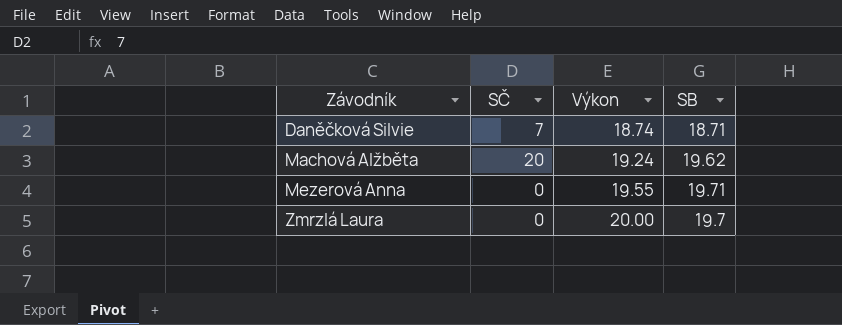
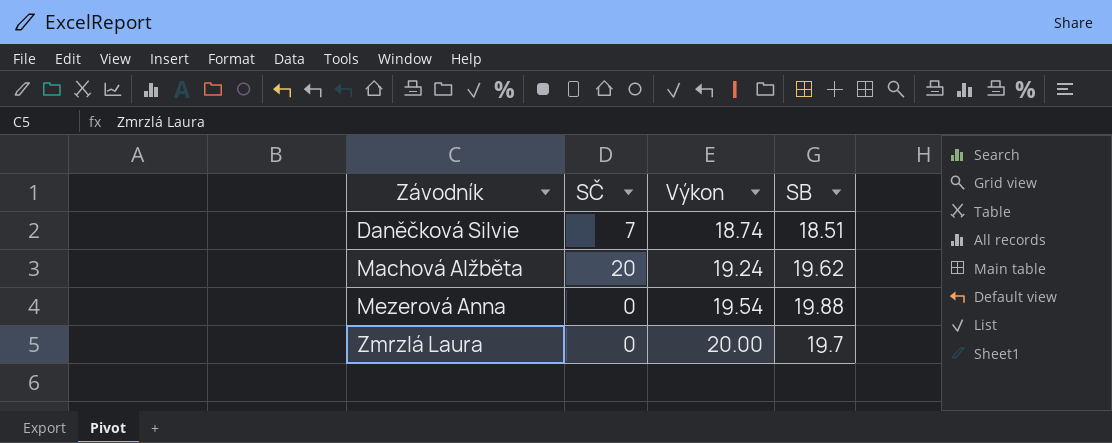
Daněčková Silvie | SB: 18.71 -> 18.51
Mezerová Anna | Výkon: 19.55 -> 19.54
Mezerová Anna | SB: 19.71 -> 19.88

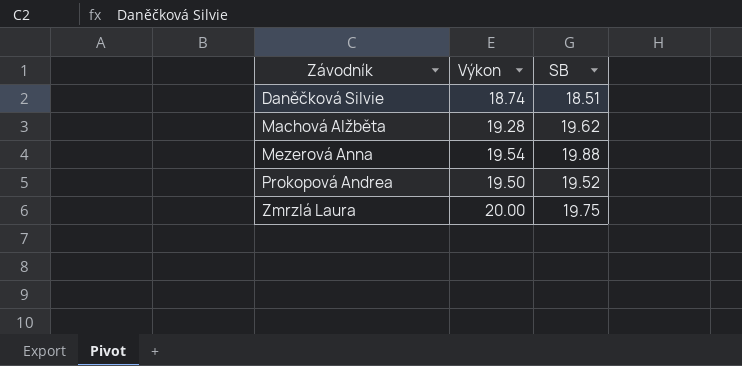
column SČ | position: 2 -> none
Machová Alžběta | Výkon: 19.24 -> 19.28
row Prokopová Andrea: none -> 19.50 | 19.52
Zmrzlá Laura | SB: 19.7 -> 19.75

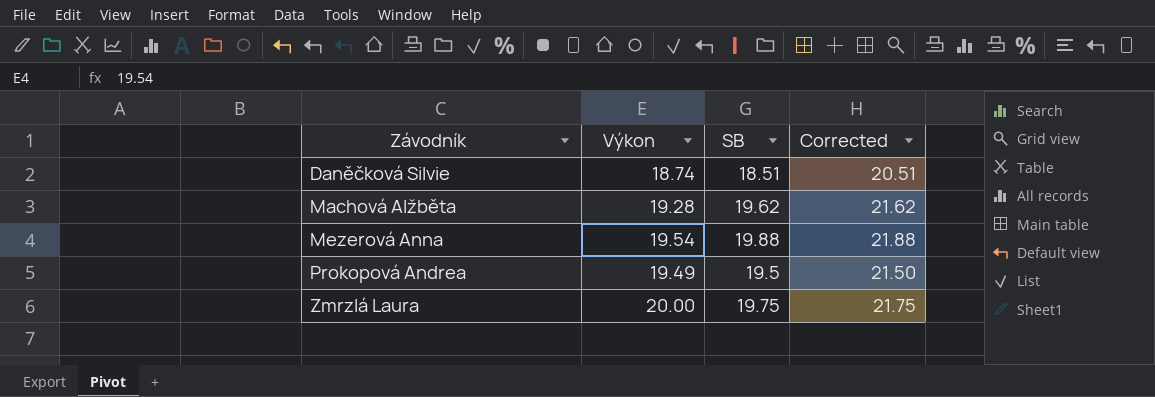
column Corrected | formula: none -> [SB] + 2
Prokopová Andrea | Výkon: 19.50 -> 19.49
Prokopová Andrea | SB: 19.52 -> 19.5

